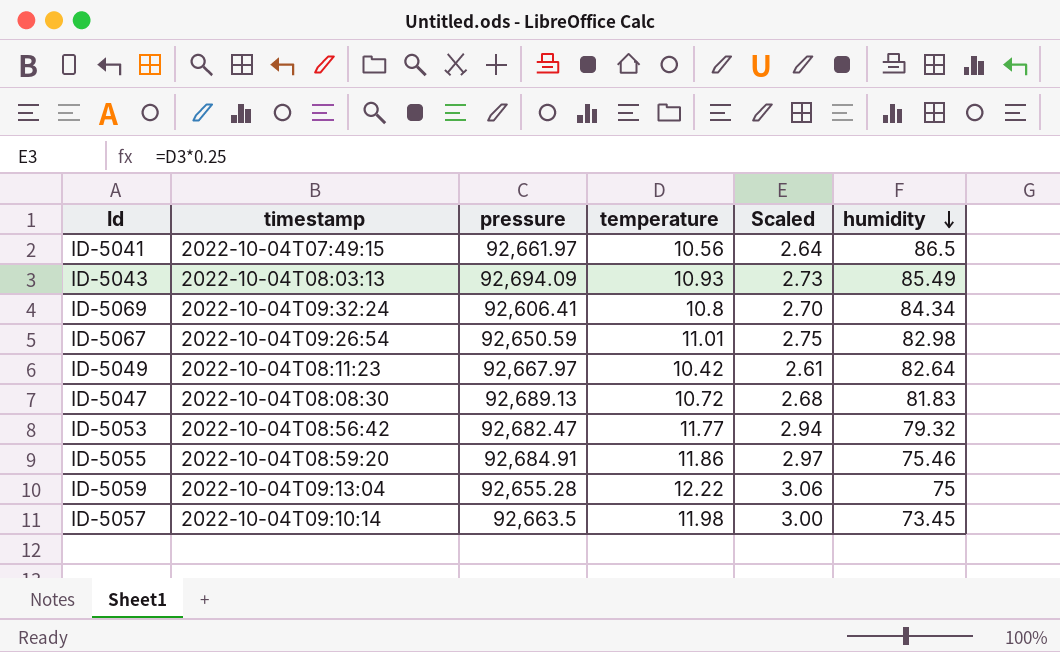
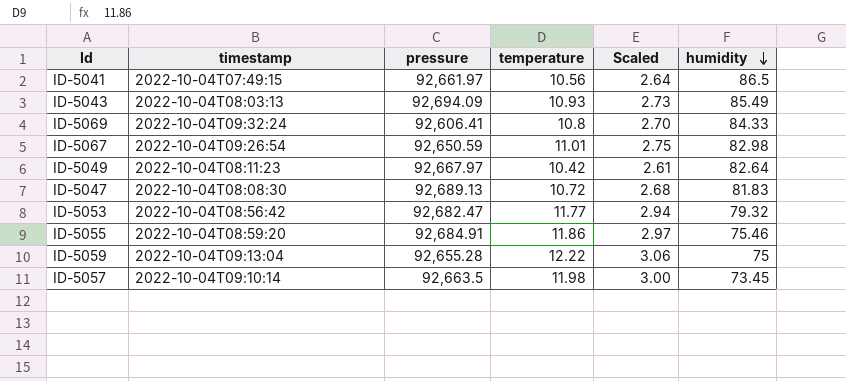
ID-5069 | humidity: 84.34 -> 84.33

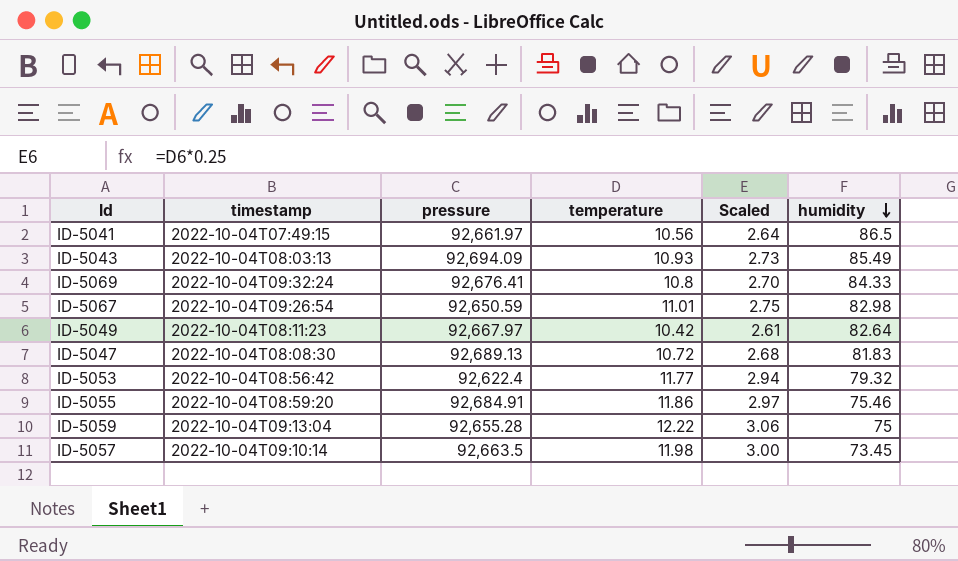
ID-5069 | pressure: 92,606.41 -> 92,676.41
ID-5053 | pressure: 92,682.47 -> 92,622.4

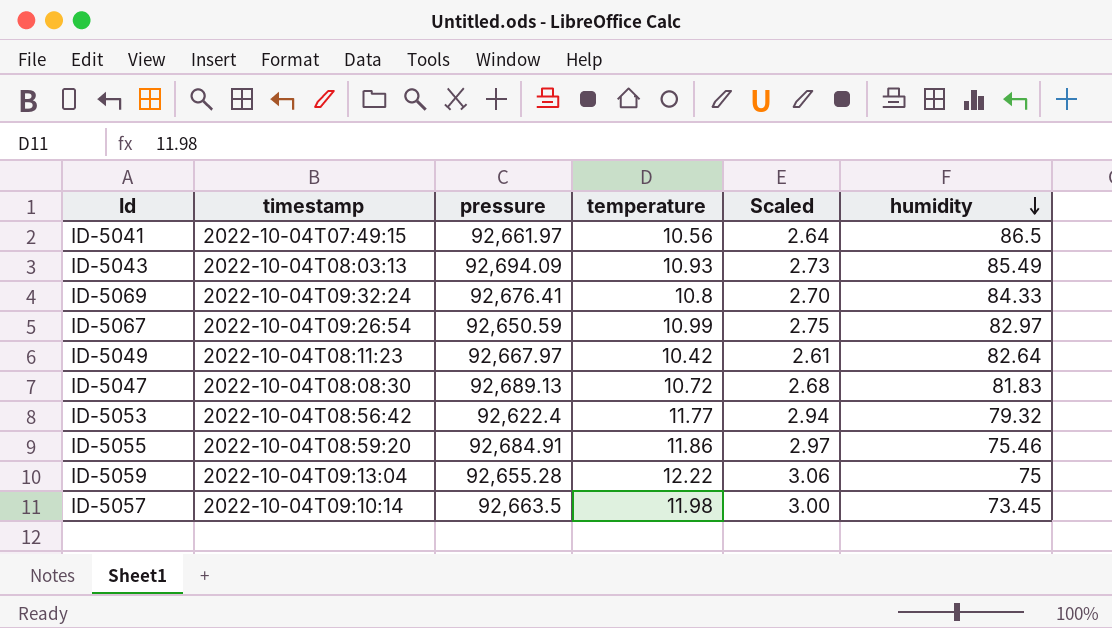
ID-5067 | temperature: 11.01 -> 10.99
ID-5067 | humidity: 82.98 -> 82.97

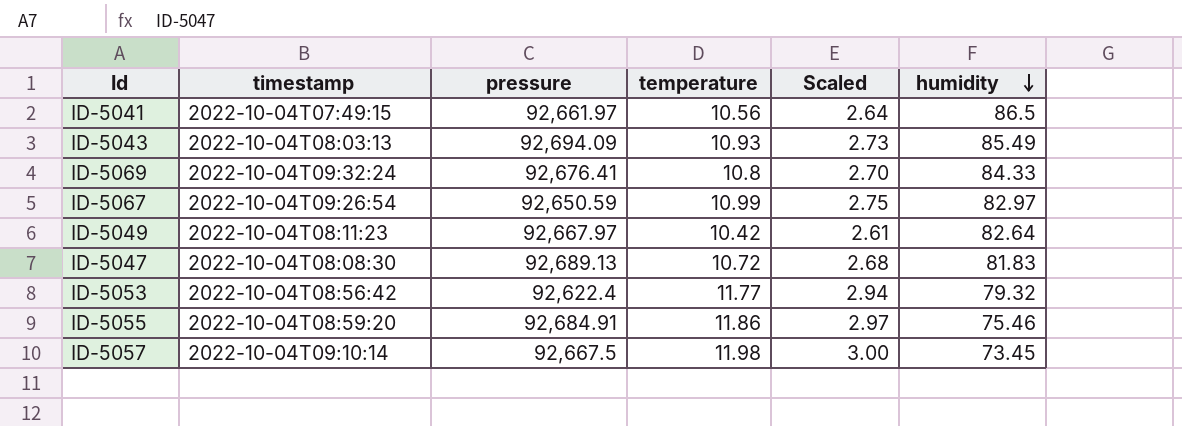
row ID-5059: 2022-10-04T09:13:04 | 92,655.28 | 12.22 | 3.06 | 75 -> none
ID-5057 | pressure: 92,663.5 -> 92,667.5

